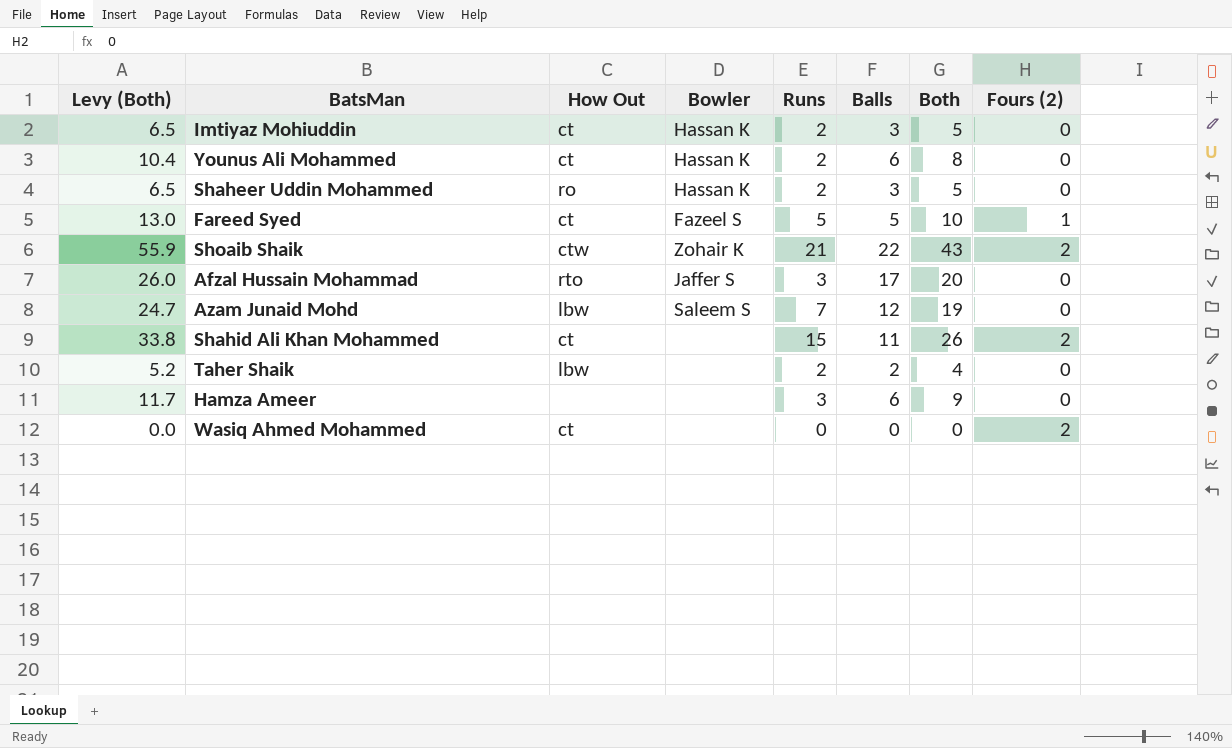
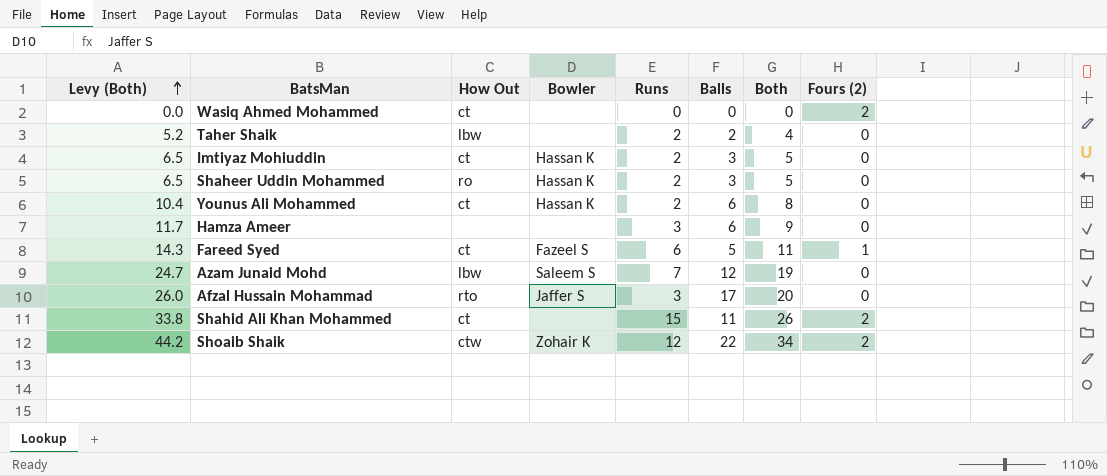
row order: none -> Levy (Both) ascending
Fareed Syed | Levy (Both): 13.0 -> 14.3
Fareed Syed | Runs: 5 -> 6
Fareed Syed | Both: 10 -> 11
Shoaib Shaik | Levy (Both): 55.9 -> 44.2
Shoaib Shaik | Runs: 21 -> 12
Shoaib Shaik | Both: 43 -> 34

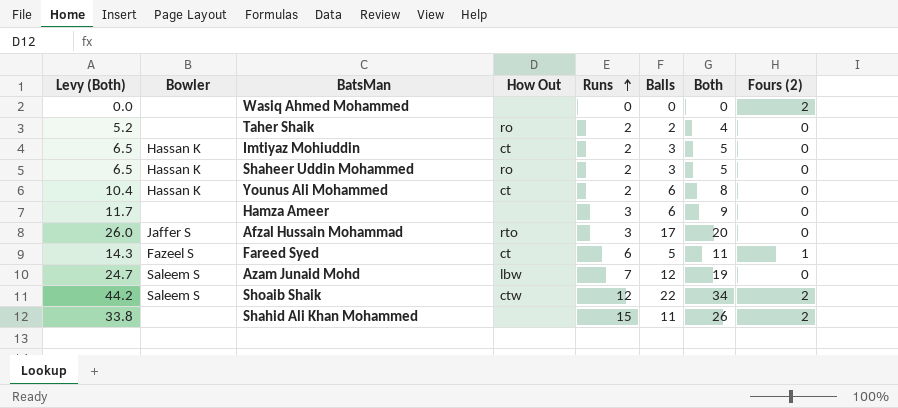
row order: Levy (Both) ascending -> Runs ascending
column Bowler | position: 4 -> 2
Wasiq Ahmed Mohammed | How Out: ct -> none
Taher Shaik | How Out: lbw -> ro
Shoaib Shaik | Bowler: Zohair K -> Saleem S
Shahid Ali Khan Mohammed | How Out: ct -> none

